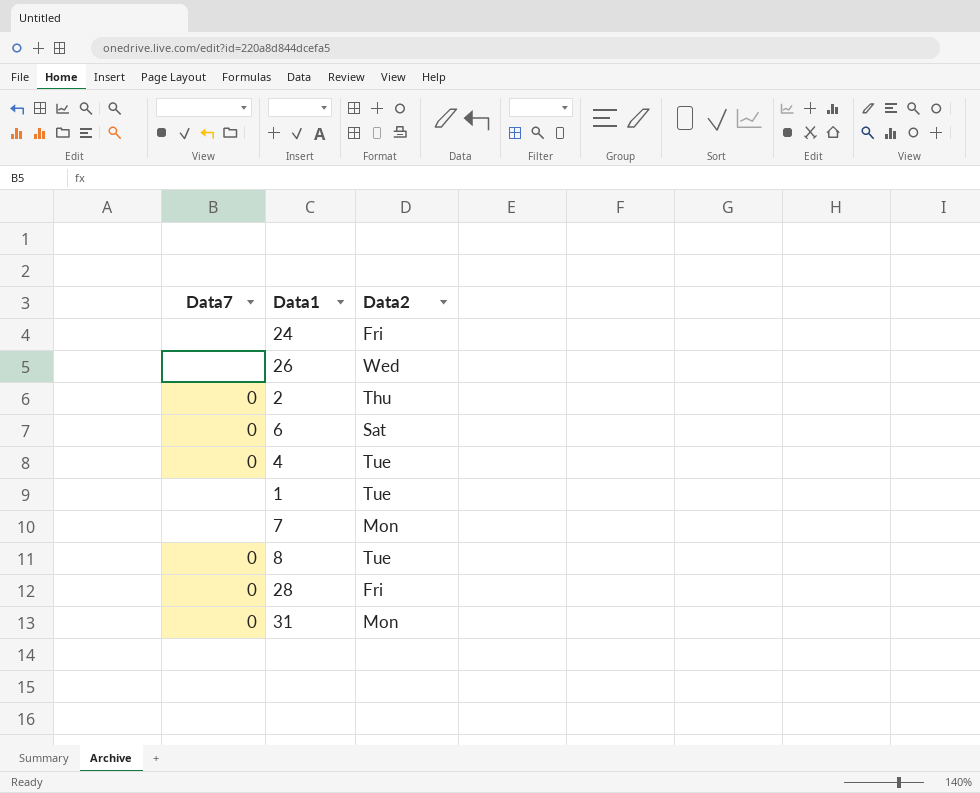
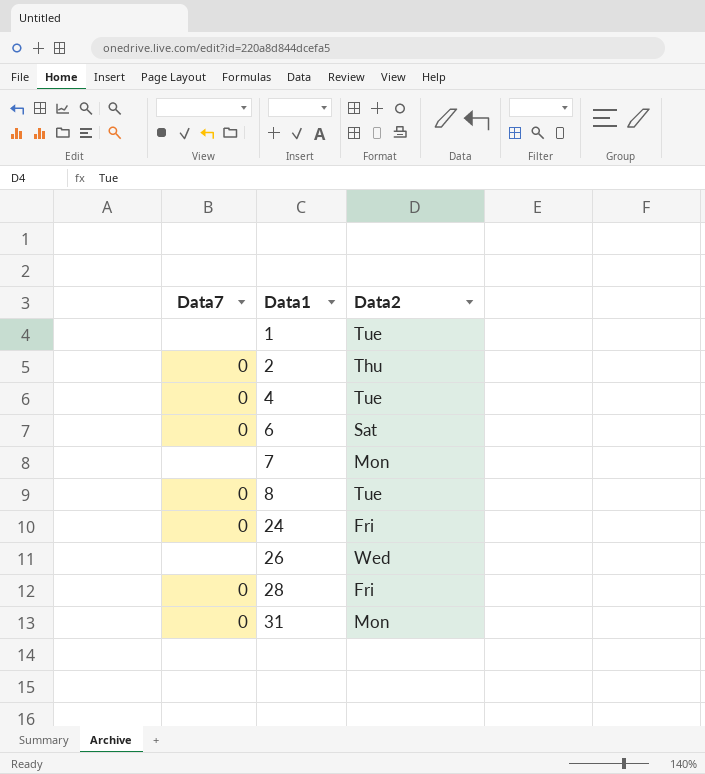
row order: none -> Data1 ascending
24 | Data7: none -> 0

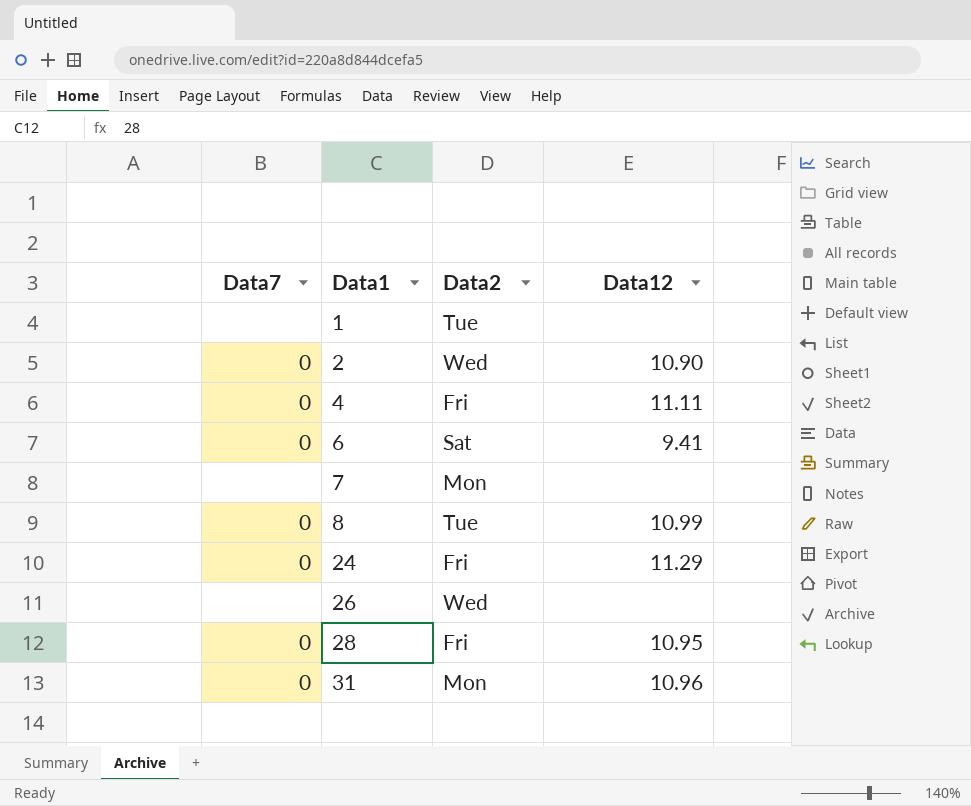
column Data12 | position: none -> 4
2 | Data2: Thu -> Wed
4 | Data2: Tue -> Fri

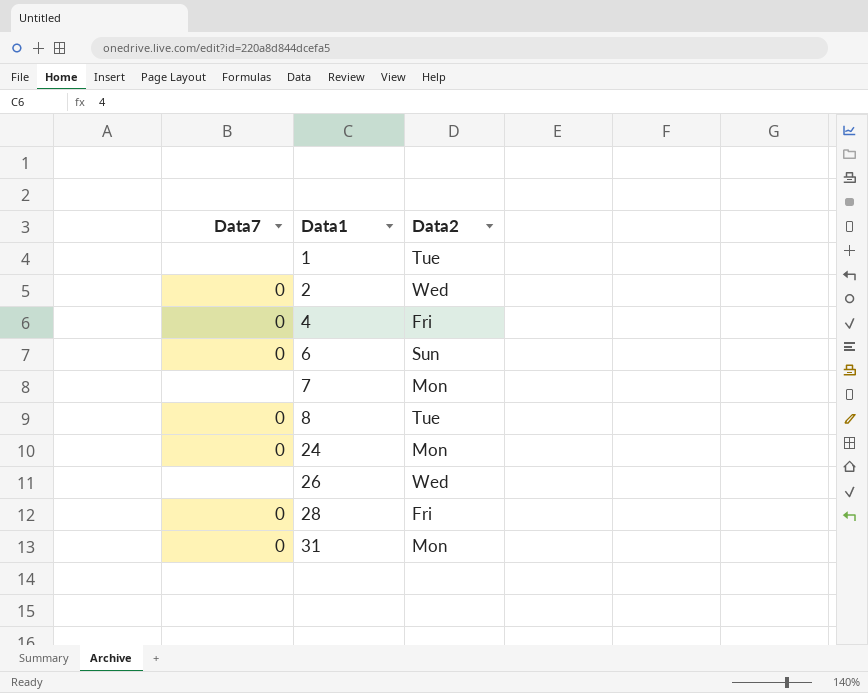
column Data12 | position: 4 -> none
6 | Data2: Sat -> Sun
24 | Data2: Fri -> Mon

